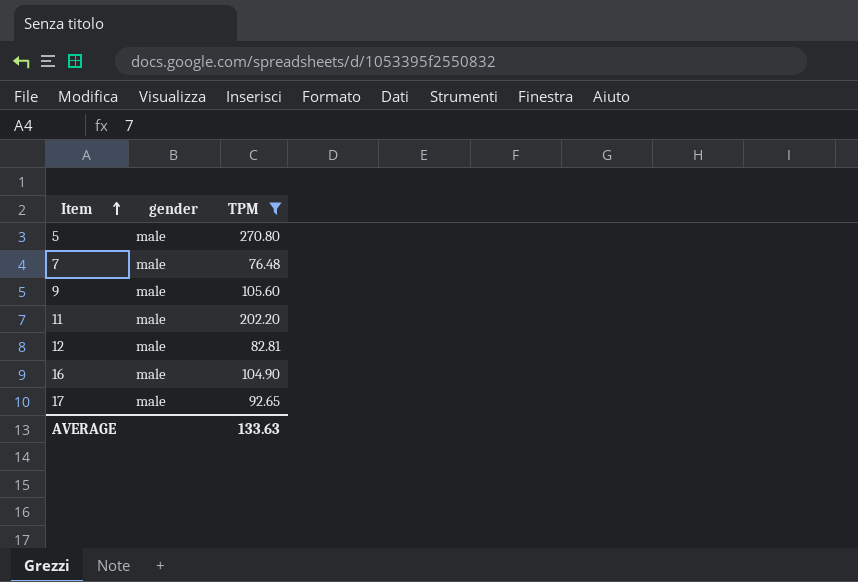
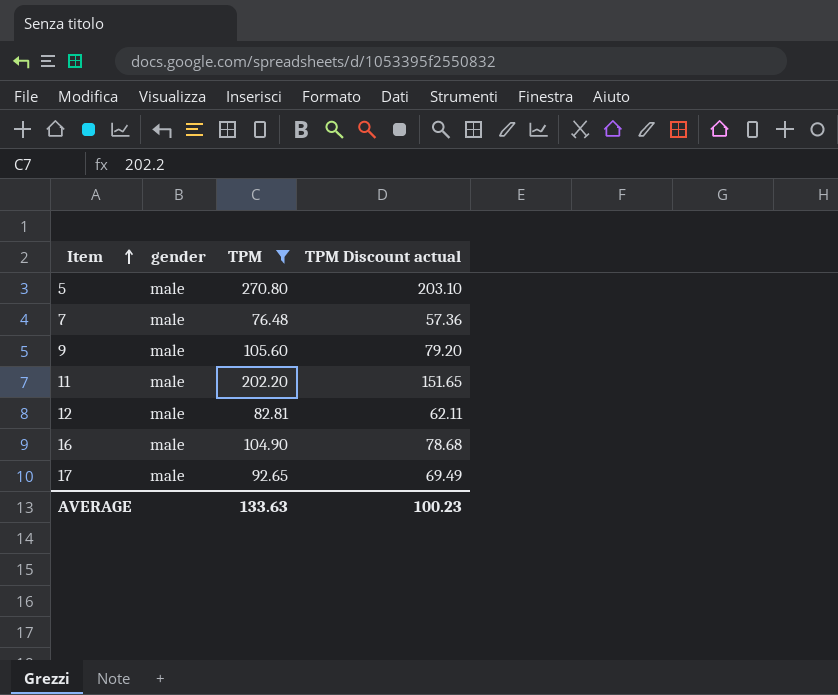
column TPM Discount actual | formula: none -> [TPM] * 0.75

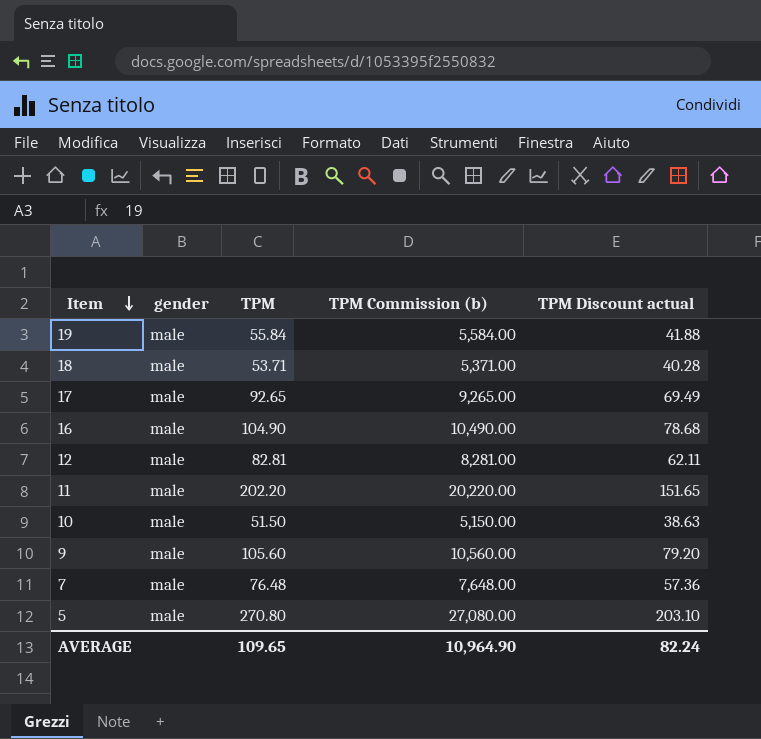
filter: TPM >= 76.48 -> none
row order: Item ascending -> Item descending
column TPM Commission (b) | formula: none -> [TPM] * 100
AVERAGE | TPM: 133.63 -> 109.65
AVERAGE | TPM Discount actual: 100.23 -> 82.24

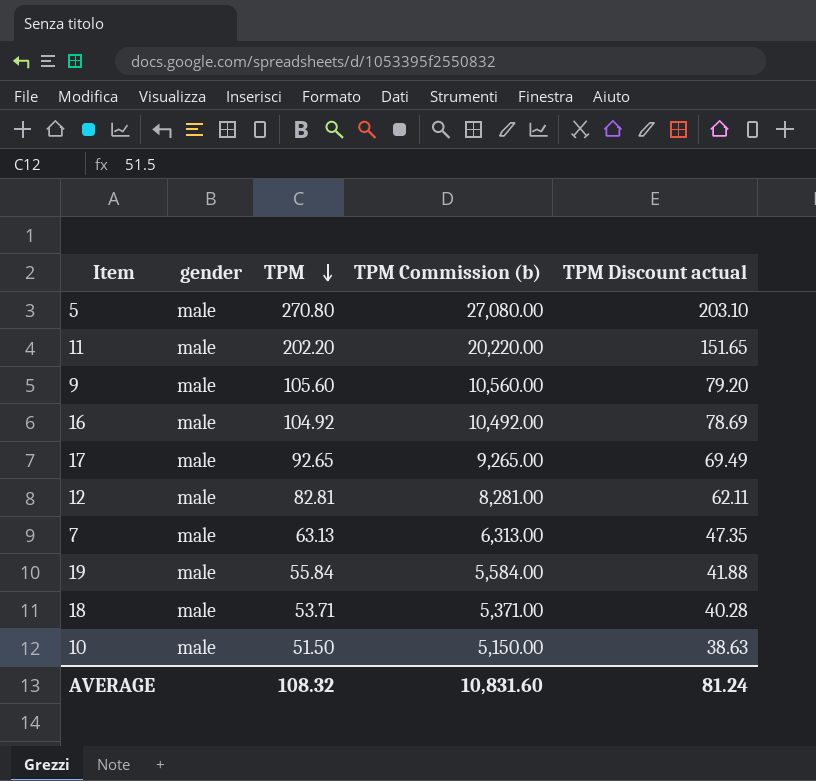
row order: Item descending -> TPM descending
16 | TPM: 104.90 -> 104.92
16 | TPM Commission (b): 10,490.00 -> 10,492.00
16 | TPM Discount actual: 78.68 -> 78.69
7 | TPM: 76.48 -> 63.13
7 | TPM Commission (b): 7,648.00 -> 6,313.00
7 | TPM Discount actual: 57.36 -> 47.35
AVERAGE | TPM: 109.65 -> 108.32
AVERAGE | TPM Commission (b): 10,964.90 -> 10,831.60
AVERAGE | TPM Discount actual: 82.24 -> 81.24

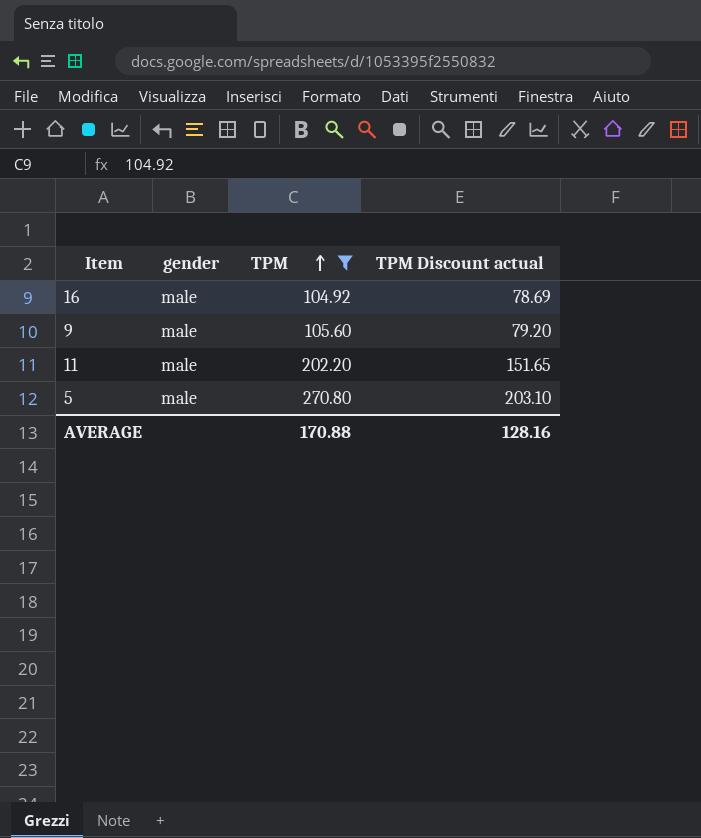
filter: none -> TPM >= 104.92
row order: TPM descending -> TPM ascending
column TPM Commission (b) | formula: [TPM] * 100 -> none
AVERAGE | TPM: 108.32 -> 170.88
AVERAGE | TPM Discount actual: 81.24 -> 128.16

